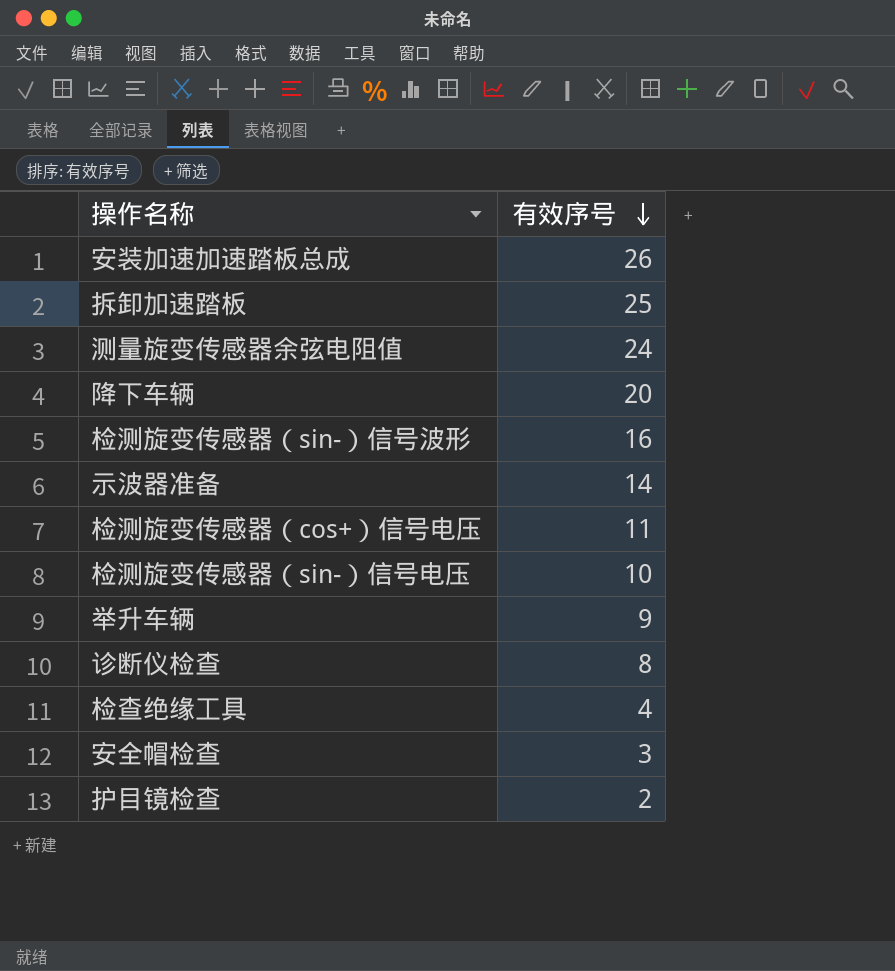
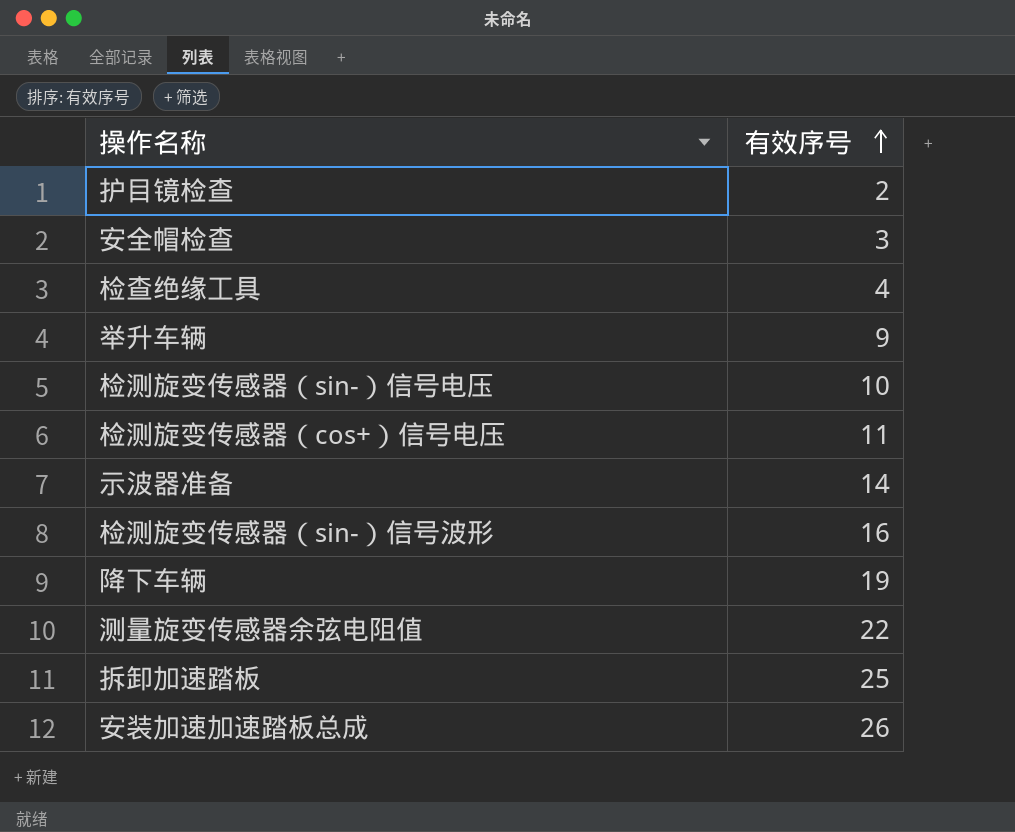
row order: 有效序号 descending -> 有效序号 ascending
row 诊断仪检查: 8 -> none
降下车辆 | 有效序号: 20 -> 19
测量旋变传感器余弦电阻值 | 有效序号: 24 -> 22

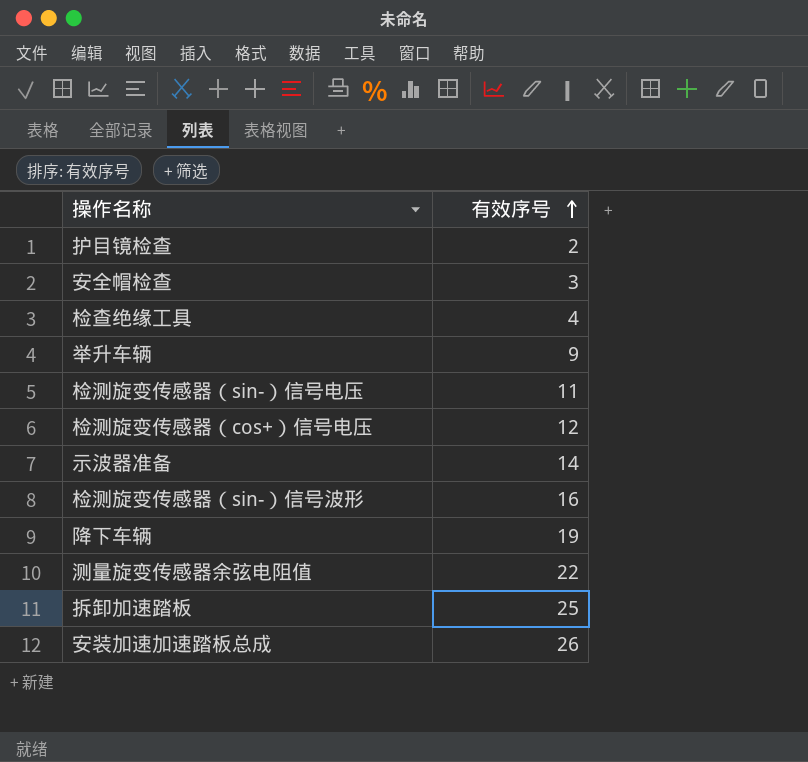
检测旋变传感器（sin-）信号电压 | 有效序号: 10 -> 11
检测旋变传感器（cos+）信号电压 | 有效序号: 11 -> 12

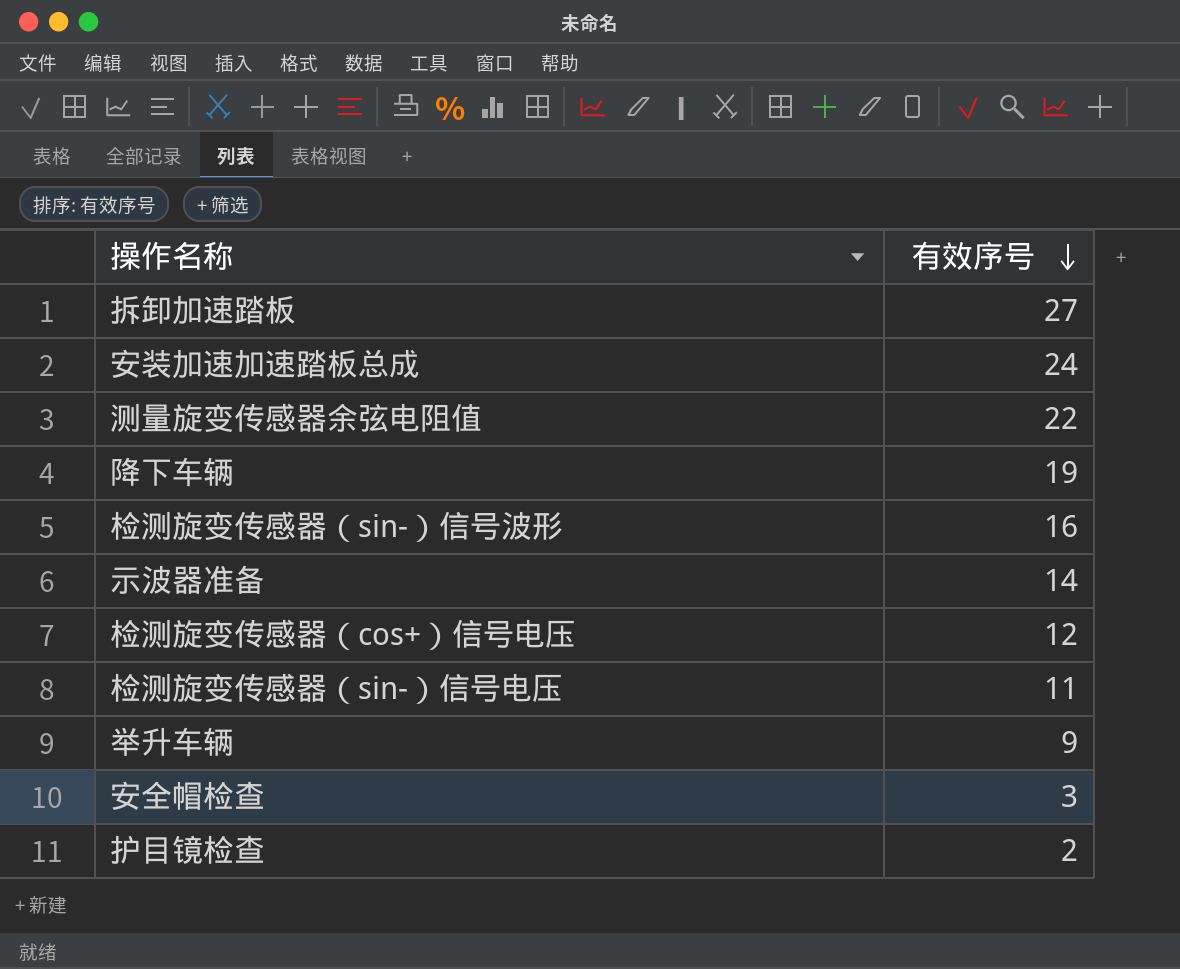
row order: 有效序号 ascending -> 有效序号 descending
row 检查绝缘工具: 4 -> none
拆卸加速踏板 | 有效序号: 25 -> 27
安装加速加速踏板总成 | 有效序号: 26 -> 24

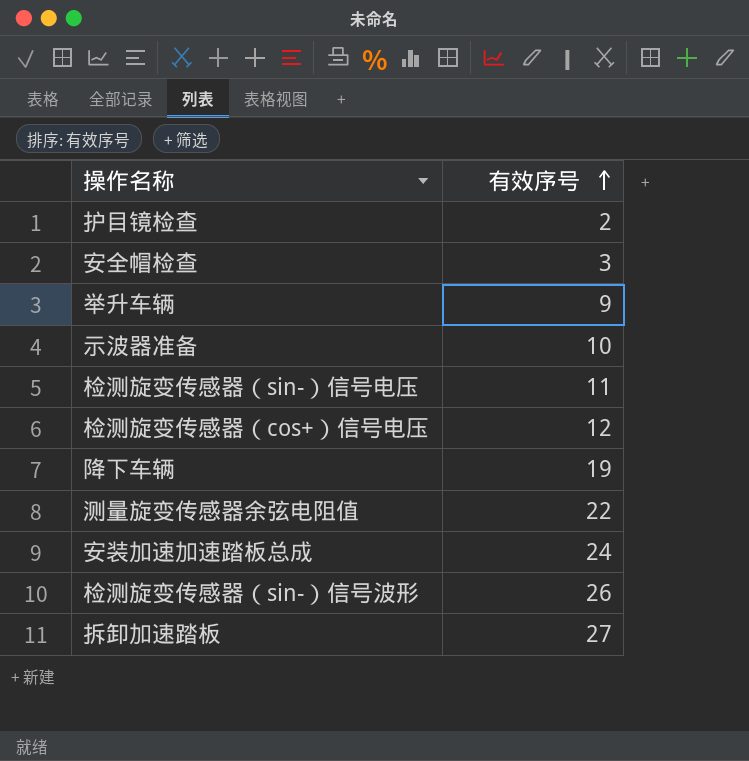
row order: 有效序号 descending -> 有效序号 ascending
示波器准备 | 有效序号: 14 -> 10
检测旋变传感器（sin-）信号波形 | 有效序号: 16 -> 26

